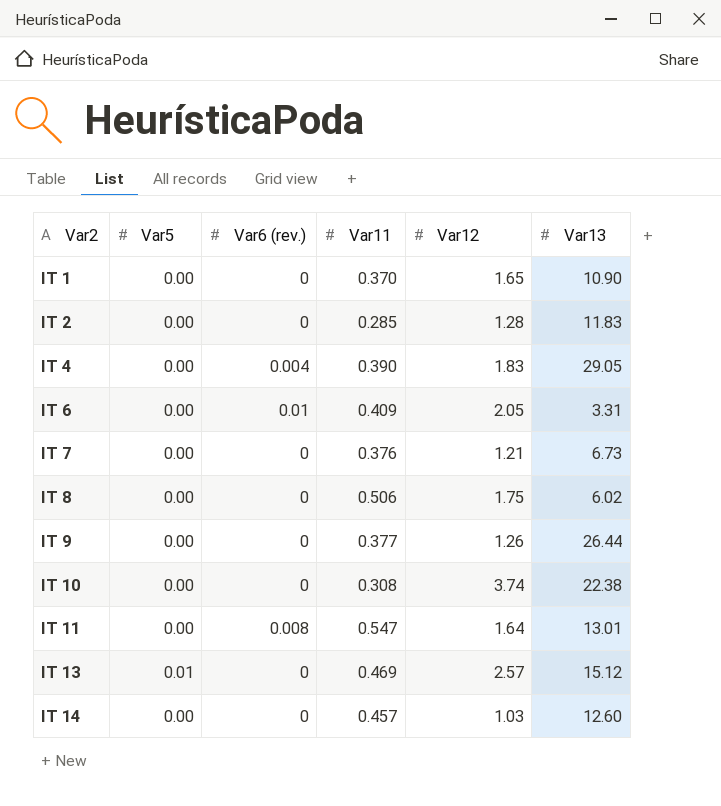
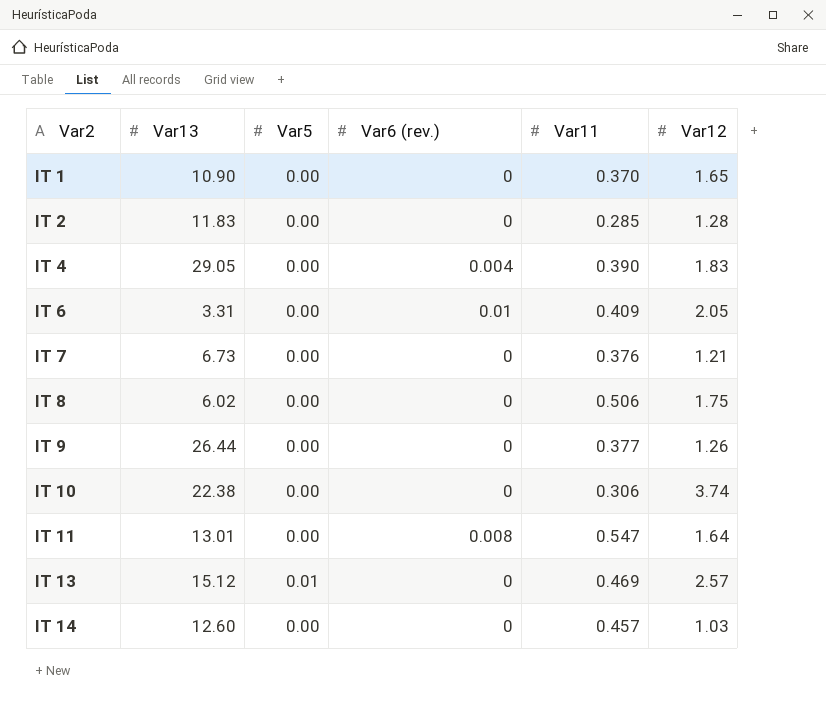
column Var13 | position: 6 -> 2
IT 10 | Var11: 0.308 -> 0.306

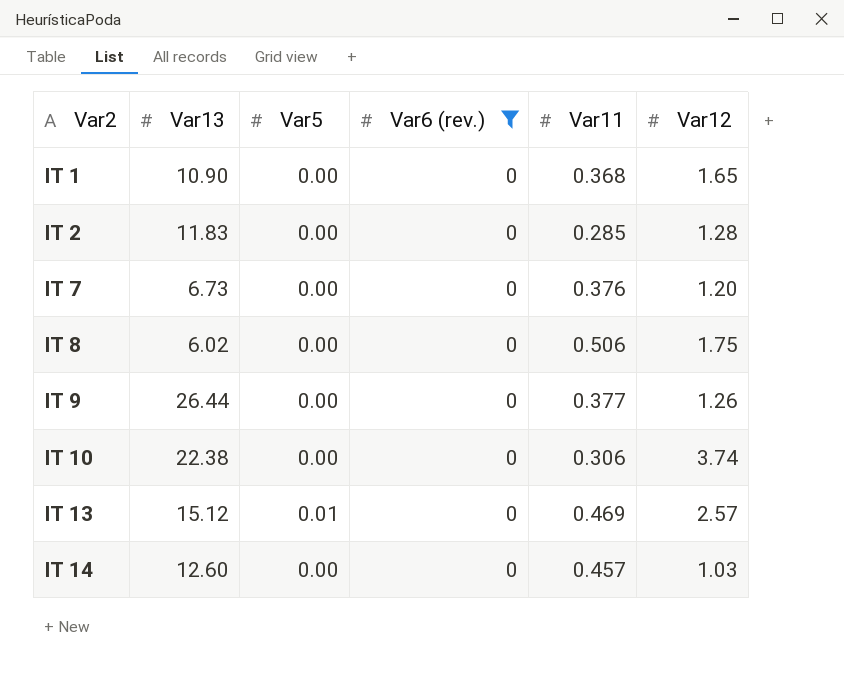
filter: none -> Var6 (rev.) = 0
IT 1 | Var11: 0.370 -> 0.368
IT 7 | Var12: 1.21 -> 1.20

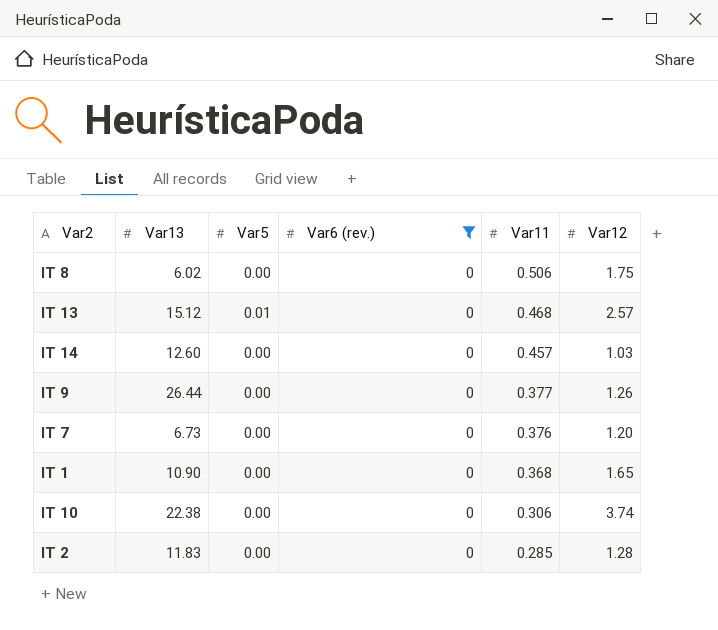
row order: Var2 ascending -> Var11 descending
IT 13 | Var11: 0.469 -> 0.468

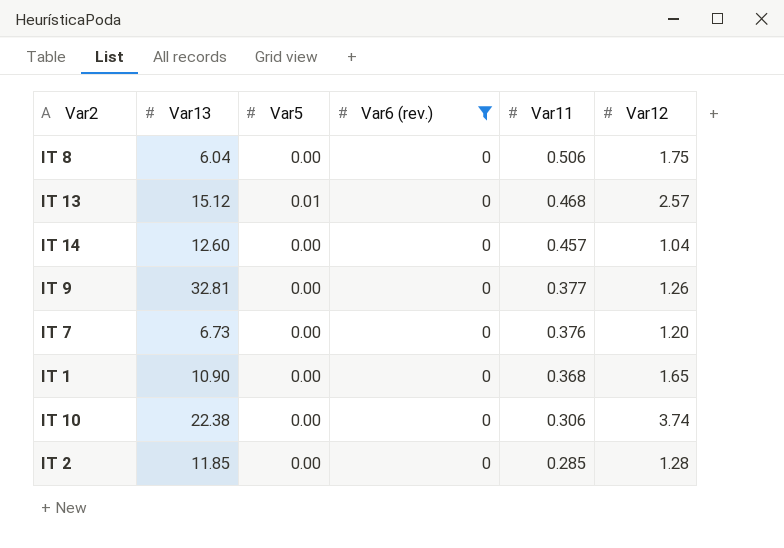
IT 8 | Var13: 6.02 -> 6.04
IT 14 | Var12: 1.03 -> 1.04
IT 9 | Var13: 26.44 -> 32.81
IT 2 | Var13: 11.83 -> 11.85

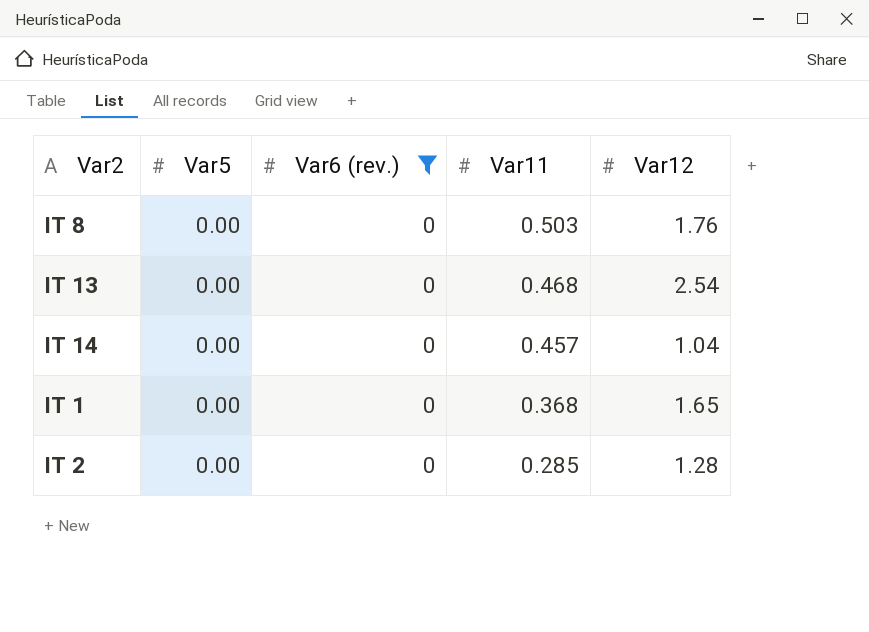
column Var13 | position: 2 -> none
row IT 9: 32.81 | 0.00 | 0 | 0.377 | 1.26 -> none
row IT 7: 6.73 | 0.00 | 0 | 0.376 | 1.20 -> none
row IT 10: 22.38 | 0.00 | 0 | 0.306 | 3.74 -> none
IT 8 | Var11: 0.506 -> 0.503
IT 8 | Var12: 1.75 -> 1.76
IT 13 | Var5: 0.01 -> 0.00
IT 13 | Var12: 2.57 -> 2.54

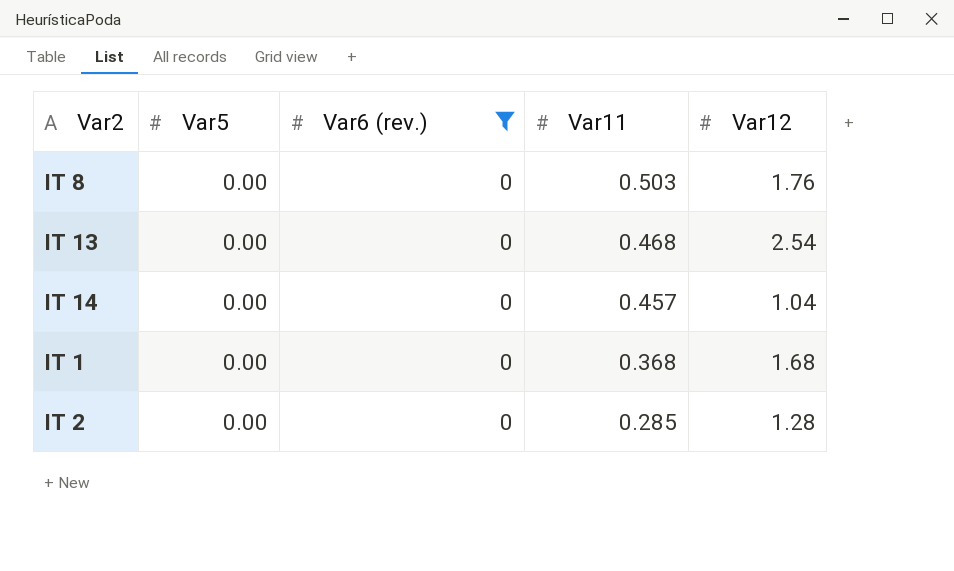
IT 1 | Var12: 1.65 -> 1.68

